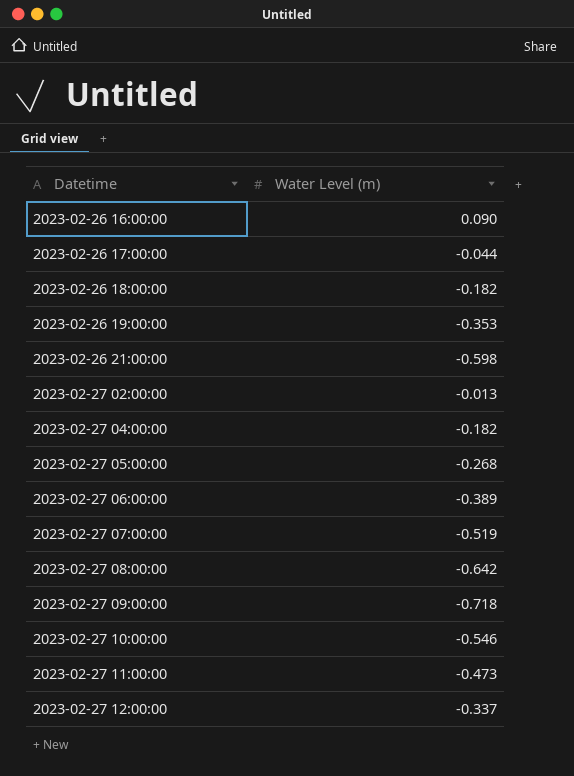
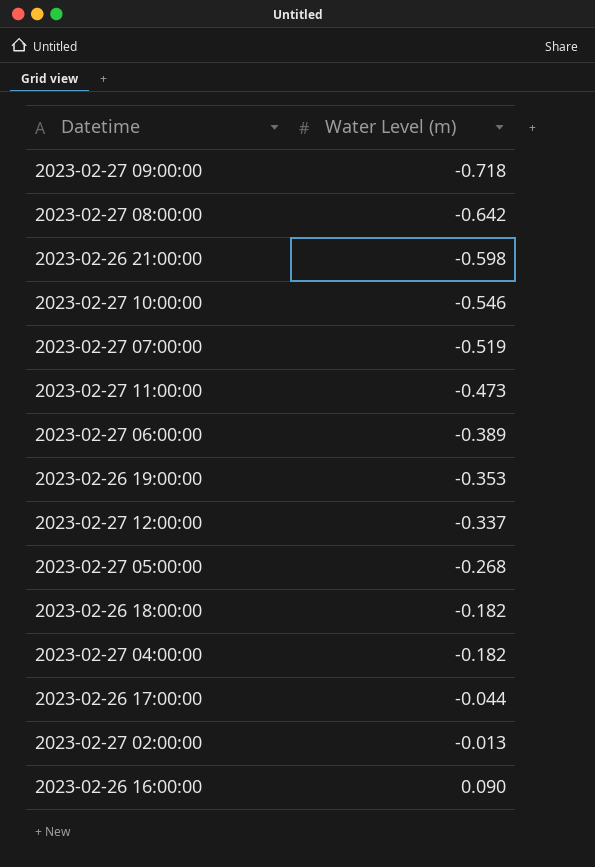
row order: Datetime ascending -> Water Level (m) ascending

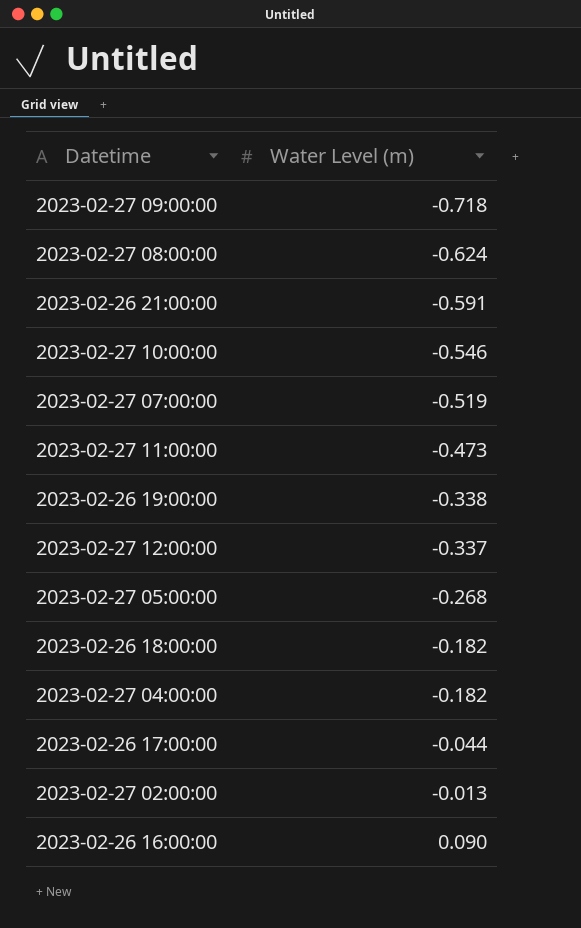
row 2023-02-27 06:00:00: -0.389 -> none
2023-02-27 08:00:00 | Water Level (m): -0.642 -> -0.624
2023-02-26 21:00:00 | Water Level (m): -0.598 -> -0.591
2023-02-26 19:00:00 | Water Level (m): -0.353 -> -0.338

